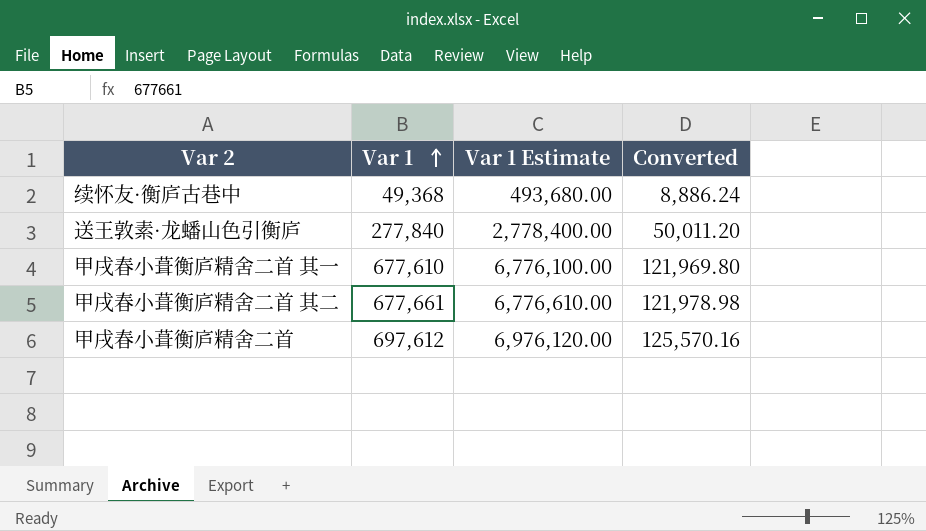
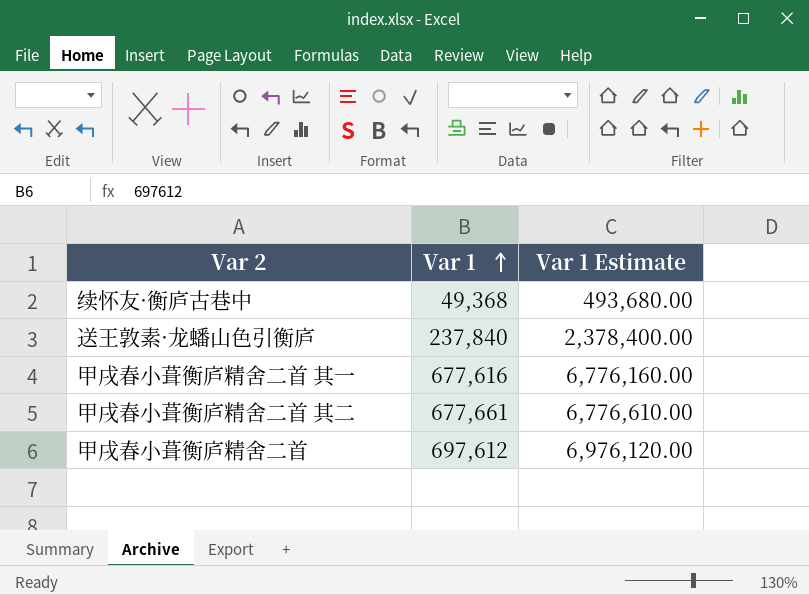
column Converted | formula: [Var 1] * 0.18 -> none
送王敦素·龙蟠山色引衡庐 | Var 1: 277,840 -> 237,840
送王敦素·龙蟠山色引衡庐 | Var 1 Estimate: 2,778,400.00 -> 2,378,400.00
甲戌春小葺衡庐精舍二首 其一 | Var 1: 677,610 -> 677,616
甲戌春小葺衡庐精舍二首 其一 | Var 1 Estimate: 6,776,100.00 -> 6,776,160.00

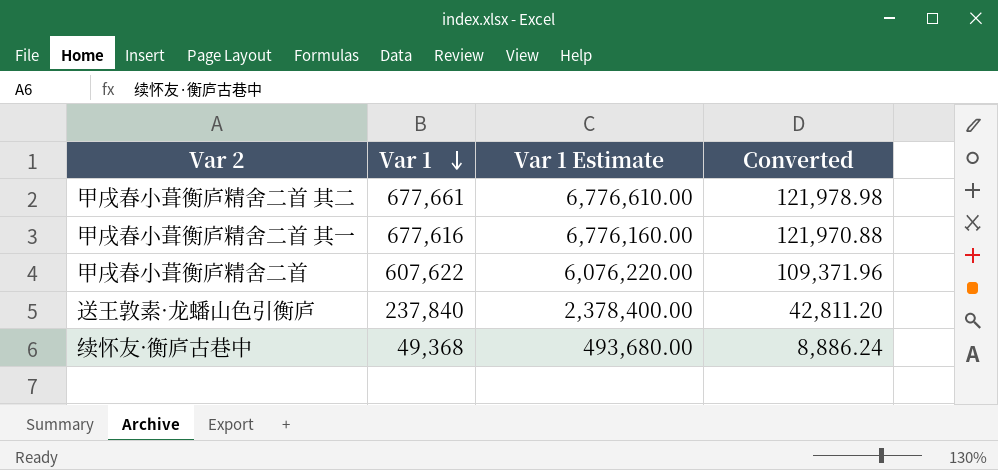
row order: Var 1 ascending -> Var 1 descending
column Converted | formula: none -> [Var 1] * 0.18
甲戌春小葺衡庐精舍二首 | Var 1: 697,612 -> 607,622
甲戌春小葺衡庐精舍二首 | Var 1 Estimate: 6,976,120.00 -> 6,076,220.00

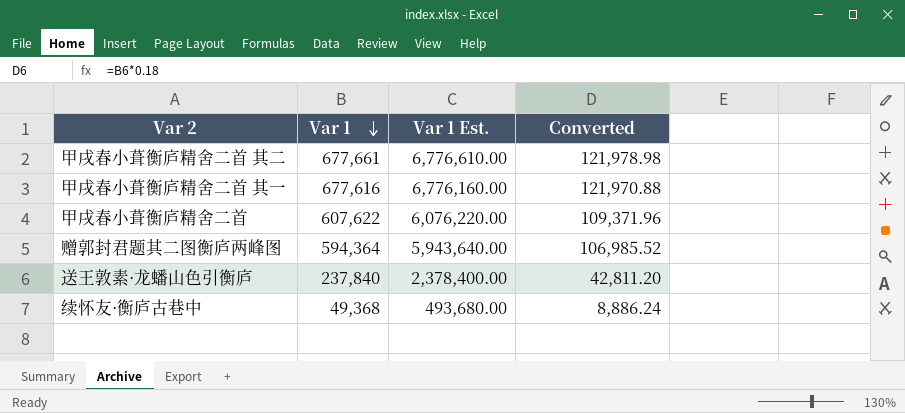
column name: Var 1 Estimate -> Var 1 Est.
row 赠郭封君题其二图衡庐两峰图: none -> 594,364 | 5,943,640.00 | 106,985.52

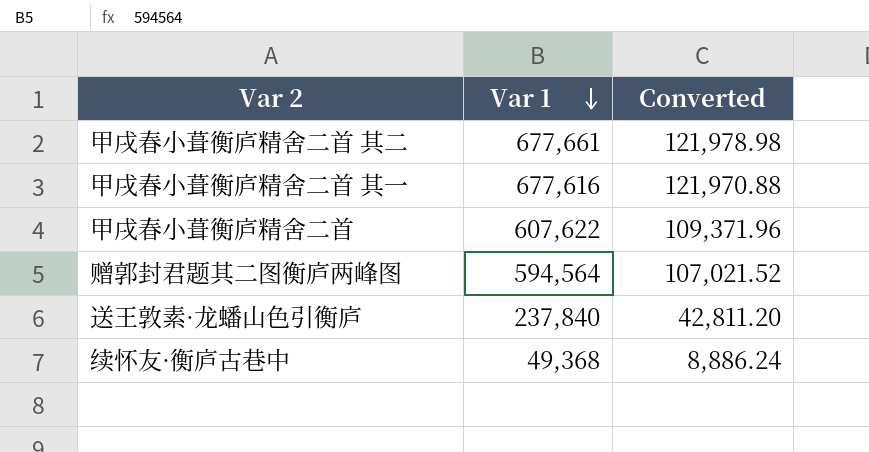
column Var 1 Est. | formula: [Var 1] * 10 -> none
赠郭封君题其二图衡庐两峰图 | Var 1: 594,364 -> 594,564
赠郭封君题其二图衡庐两峰图 | Converted: 106,985.52 -> 107,021.52

